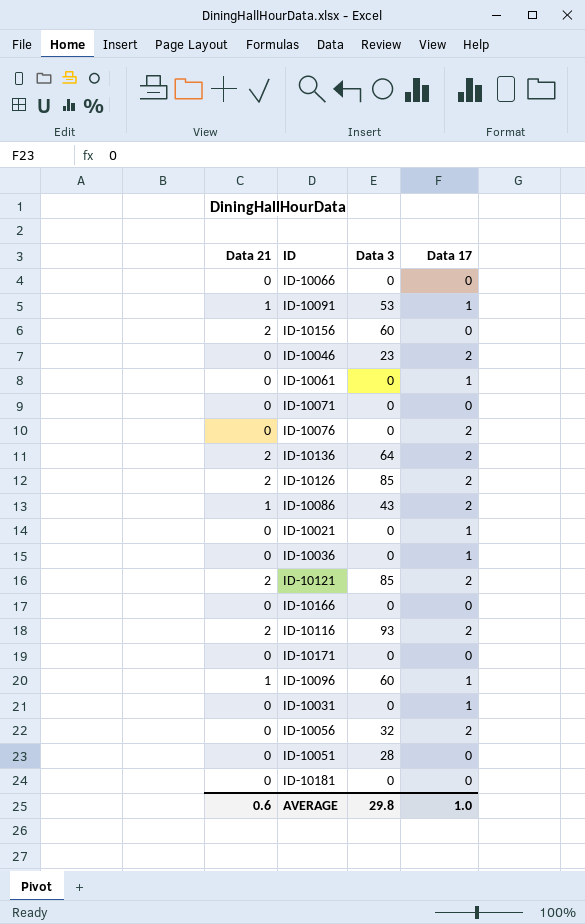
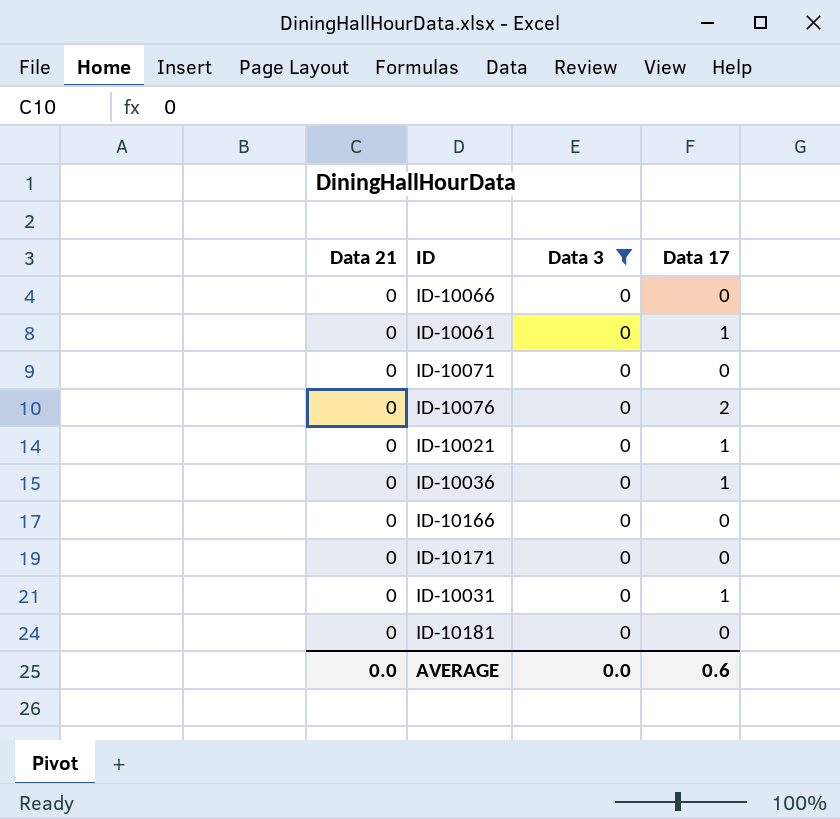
filter: none -> Data 3 = 0
AVERAGE | Data 21: 0.6 -> 0.0
AVERAGE | Data 3: 29.8 -> 0.0
AVERAGE | Data 17: 1.0 -> 0.6

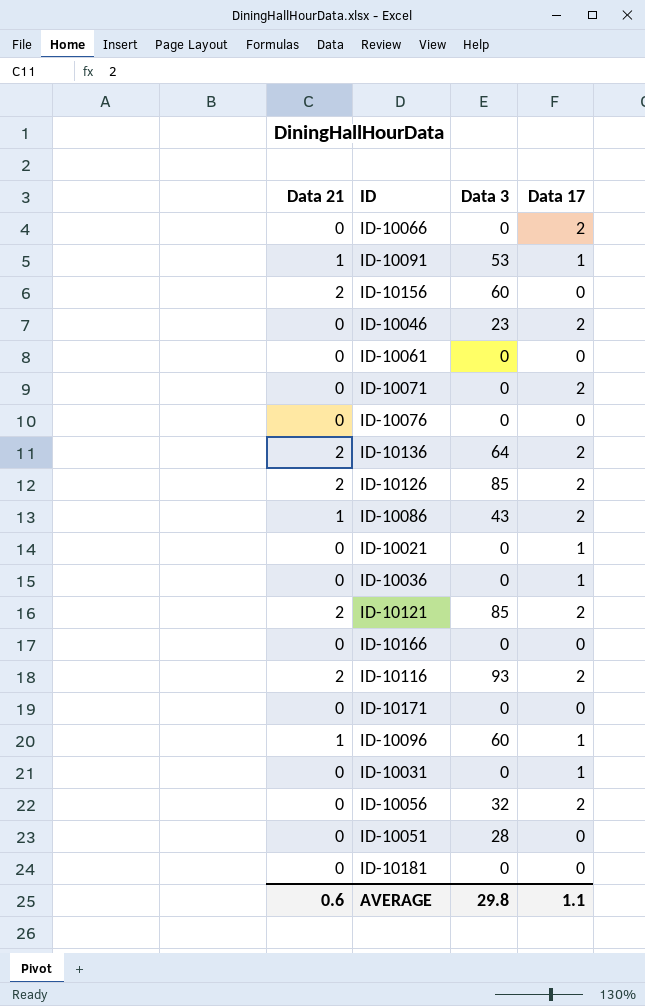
filter: Data 3 = 0 -> none
ID-10066 | Data 17: 0 -> 2
ID-10061 | Data 17: 1 -> 0
ID-10071 | Data 17: 0 -> 2
ID-10076 | Data 17: 2 -> 0
AVERAGE | Data 21: 0.0 -> 0.6
AVERAGE | Data 3: 0.0 -> 29.8
AVERAGE | Data 17: 0.6 -> 1.1

